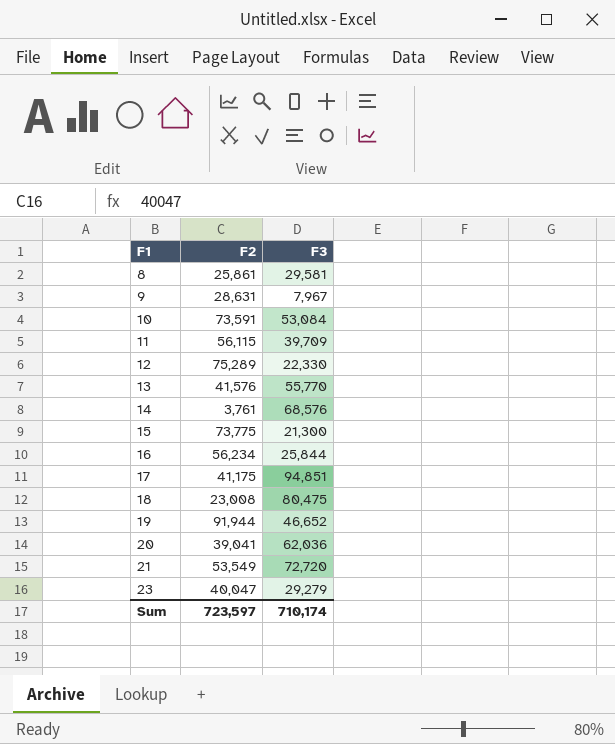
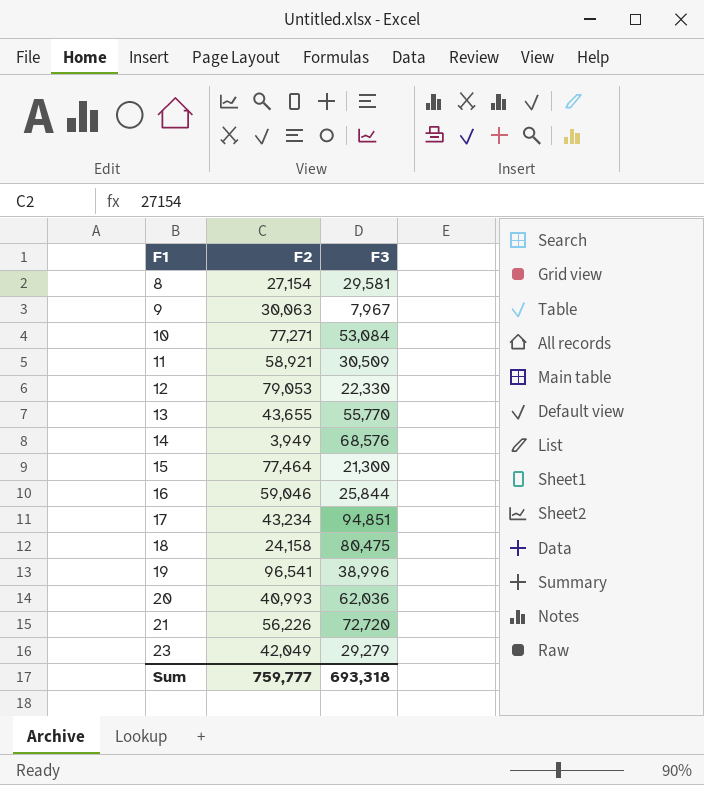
8 | F2: 25,861 -> 27,154
9 | F2: 28,631 -> 30,063
10 | F2: 73,591 -> 77,271
11 | F2: 56,115 -> 58,921
11 | F3: 39,709 -> 30,509
12 | F2: 75,289 -> 79,053
13 | F2: 41,576 -> 43,655
14 | F2: 3,761 -> 3,949
15 | F2: 73,775 -> 77,464
16 | F2: 56,234 -> 59,046
17 | F2: 41,175 -> 43,234
18 | F2: 23,008 -> 24,158
19 | F2: 91,944 -> 96,541
19 | F3: 46,652 -> 38,996
20 | F2: 39,041 -> 40,993
21 | F2: 53,549 -> 56,226
23 | F2: 40,047 -> 42,049
Sum | F2: 723,597 -> 759,777
Sum | F3: 710,174 -> 693,318

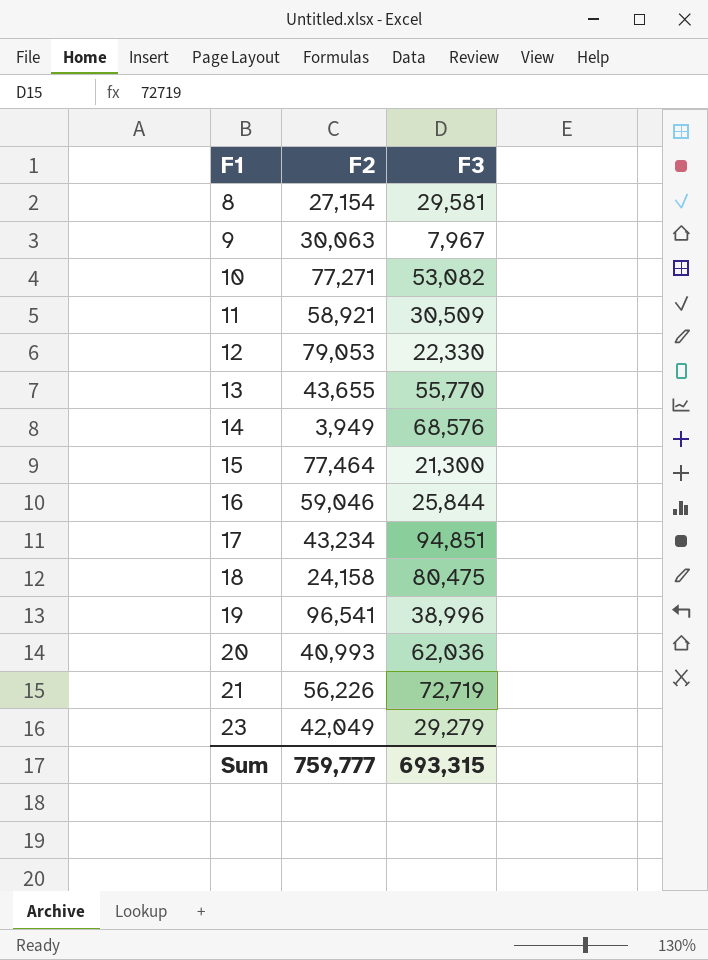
10 | F3: 53,084 -> 53,082
21 | F3: 72,720 -> 72,719
Sum | F3: 693,318 -> 693,315

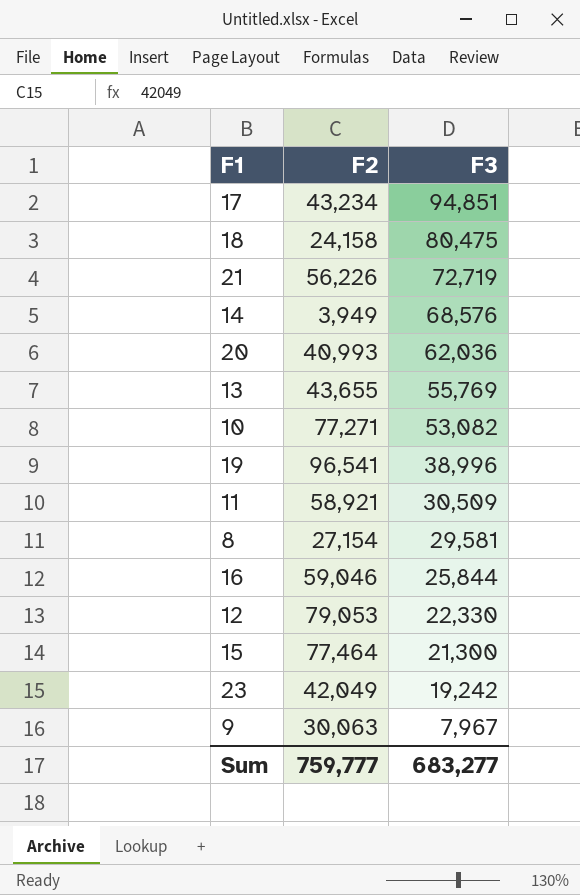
row order: F1 ascending -> F3 descending
13 | F3: 55,770 -> 55,769
23 | F3: 29,279 -> 19,242
Sum | F3: 693,315 -> 683,277

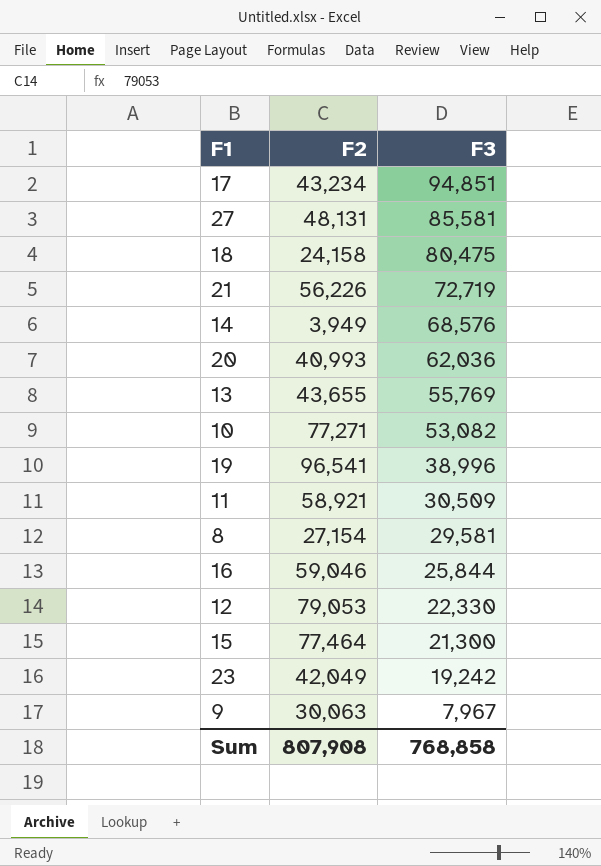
row 27: none -> 48,131 | 85,581
Sum | F2: 759,777 -> 807,908
Sum | F3: 683,277 -> 768,858

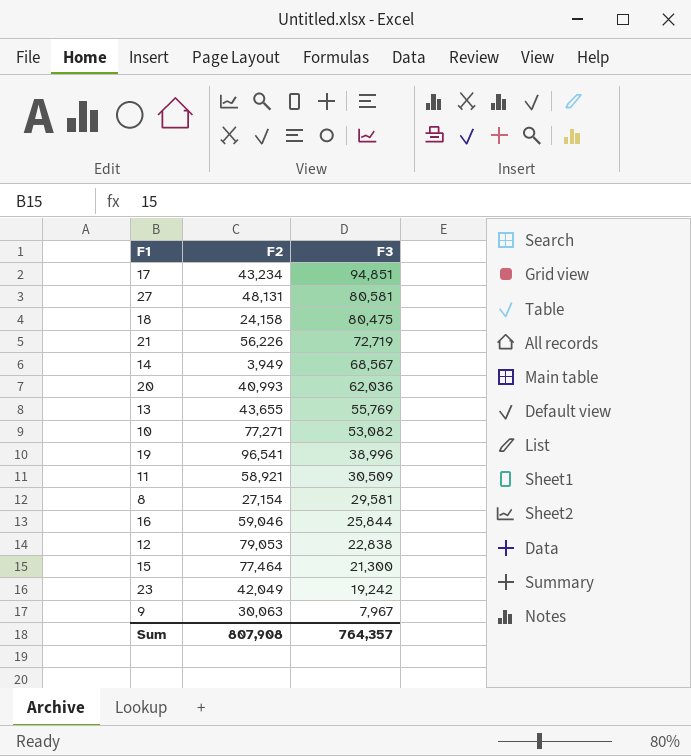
27 | F3: 85,581 -> 80,581
14 | F3: 68,576 -> 68,567
12 | F3: 22,330 -> 22,838
Sum | F3: 768,858 -> 764,357

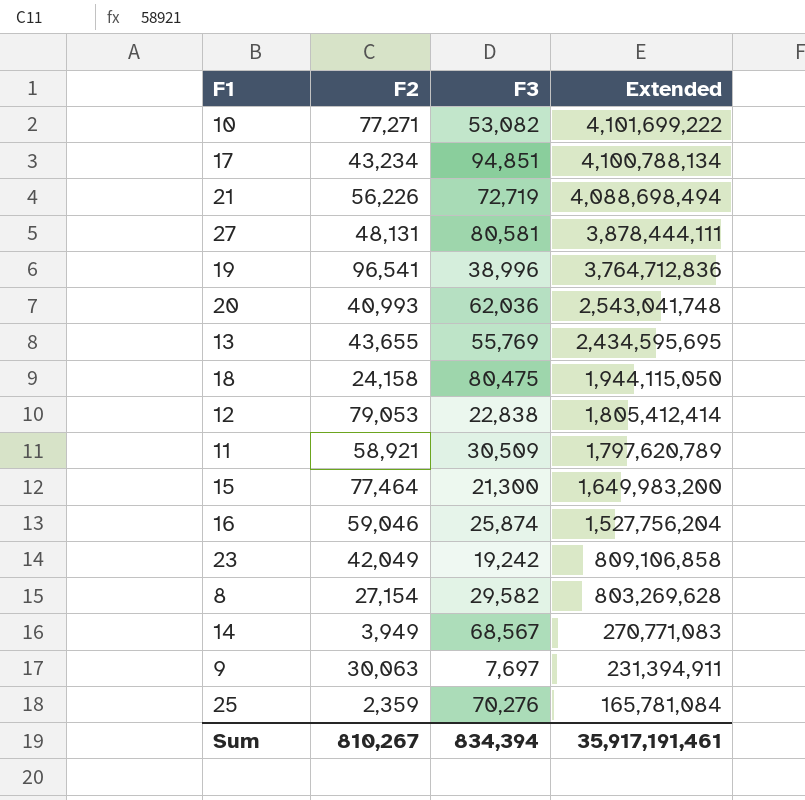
row order: F3 descending -> Extended descending
column Extended | formula: none -> [F2] * [F3]
16 | F3: 25,844 -> 25,874
8 | F3: 29,581 -> 29,582
9 | F3: 7,967 -> 7,697
row 25: none -> 2,359 | 70,276 | 165,781,084
Sum | F2: 807,908 -> 810,267
Sum | F3: 764,357 -> 834,394

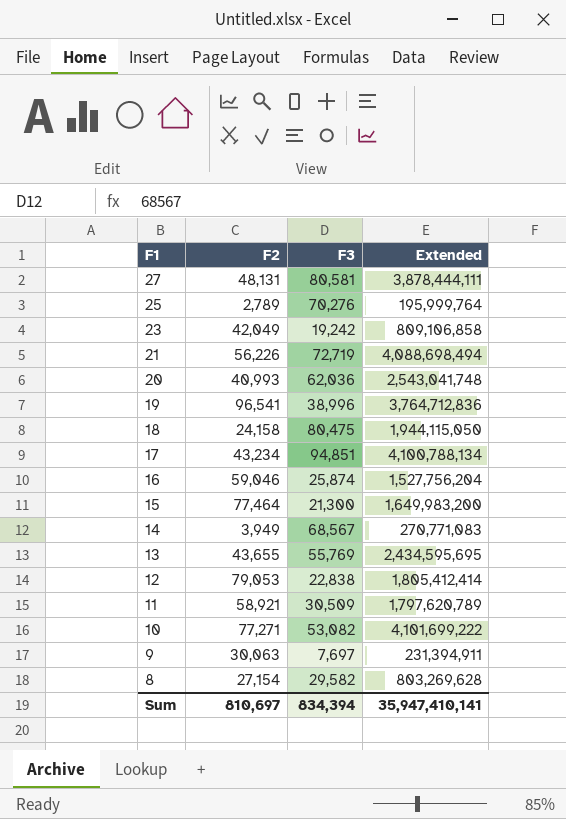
row order: Extended descending -> F1 descending
25 | F2: 2,359 -> 2,789
25 | Extended: 165,781,084 -> 195,999,764
Sum | F2: 810,267 -> 810,697
Sum | Extended: 35,917,191,461 -> 35,947,410,141

